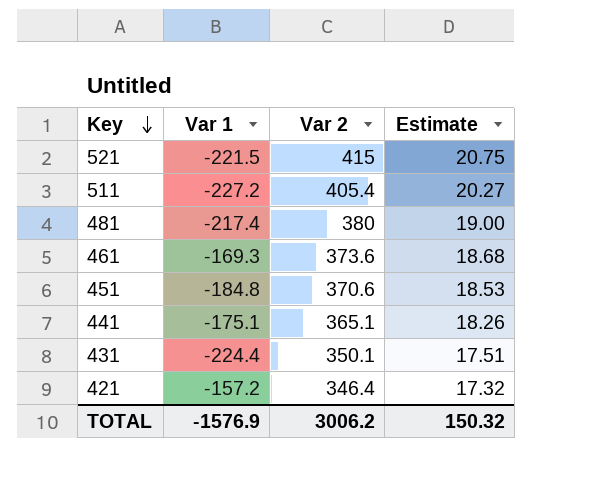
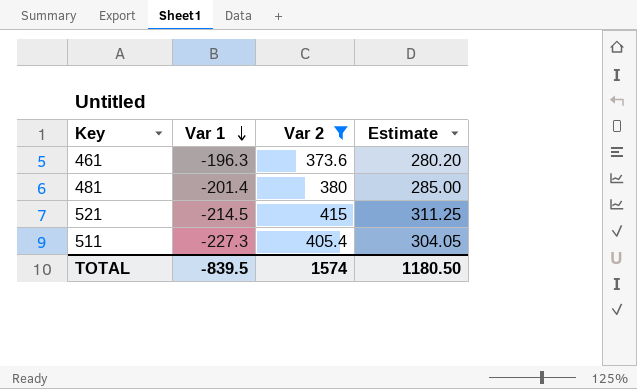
filter: none -> Var 2 >= 373.6
row order: Key descending -> Var 1 descending
column Estimate | formula: [Var 2] * 0.05 -> [Var 2] * 0.75
461 | Var 1: -169.3 -> -196.3
481 | Var 1: -217.4 -> -201.4
521 | Var 1: -221.5 -> -214.5
511 | Var 1: -227.2 -> -227.3
TOTAL | Var 1: -1576.9 -> -839.5
TOTAL | Var 2: 3006.2 -> 1574
TOTAL | Estimate: 150.32 -> 1180.50

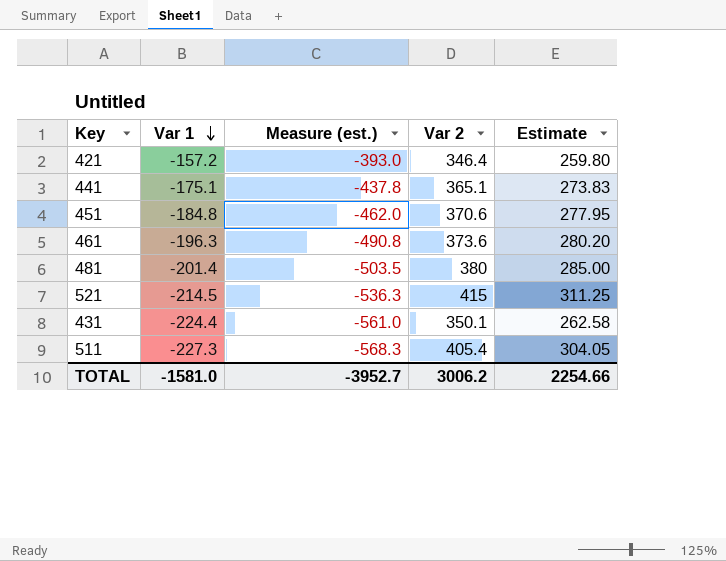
filter: Var 2 >= 373.6 -> none
column Measure (est.) | formula: none -> [Var 1] * 2.5
TOTAL | Var 1: -839.5 -> -1581.0
TOTAL | Var 2: 1574 -> 3006.2
TOTAL | Estimate: 1180.50 -> 2254.66

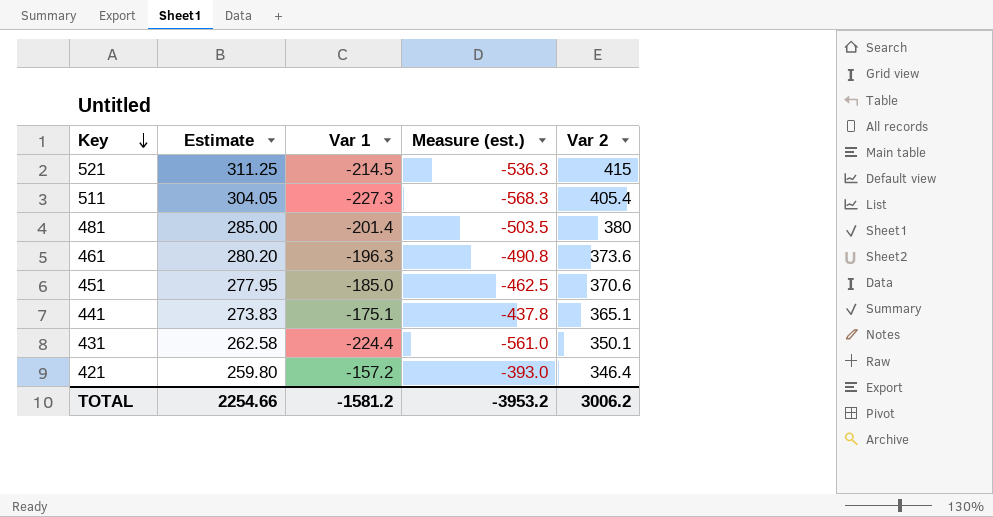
row order: Var 1 descending -> Key descending
column Estimate | position: 5 -> 2
451 | Var 1: -184.8 -> -185.0
451 | Measure (est.): -462.0 -> -462.5
TOTAL | Var 1: -1581.0 -> -1581.2
TOTAL | Measure (est.): -3952.7 -> -3953.2

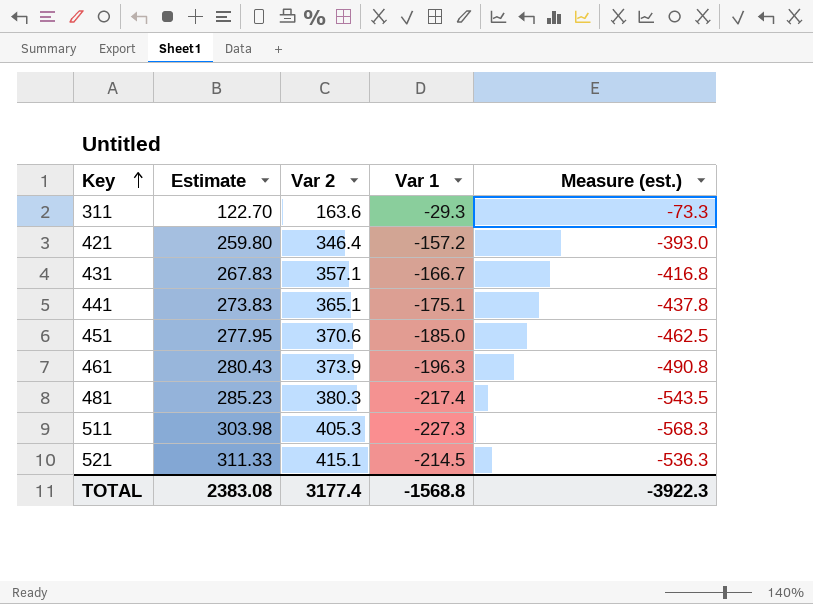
row order: Key descending -> Key ascending
column Var 2 | position: 5 -> 3
row 311: none -> 122.70 | 163.6 | -29.3 | -73.3
431 | Estimate: 262.58 -> 267.83
431 | Var 2: 350.1 -> 357.1
431 | Var 1: -224.4 -> -166.7
431 | Measure (est.): -561.0 -> -416.8
461 | Estimate: 280.20 -> 280.43
461 | Var 2: 373.6 -> 373.9
481 | Estimate: 285.00 -> 285.23
481 | Var 2: 380 -> 380.3
481 | Var 1: -201.4 -> -217.4
481 | Measure (est.): -503.5 -> -543.5
511 | Estimate: 304.05 -> 303.98
511 | Var 2: 405.4 -> 405.3
521 | Estimate: 311.25 -> 311.33
521 | Var 2: 415 -> 415.1
TOTAL | Estimate: 2254.66 -> 2383.08
TOTAL | Var 2: 3006.2 -> 3177.4
TOTAL | Var 1: -1581.2 -> -1568.8
TOTAL | Measure (est.): -3953.2 -> -3922.3

